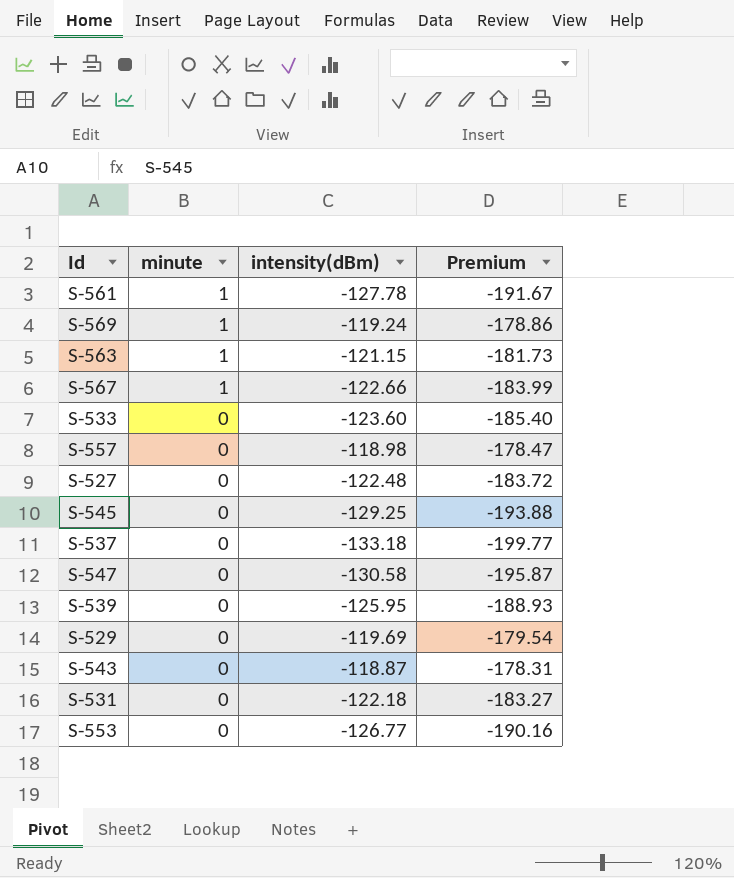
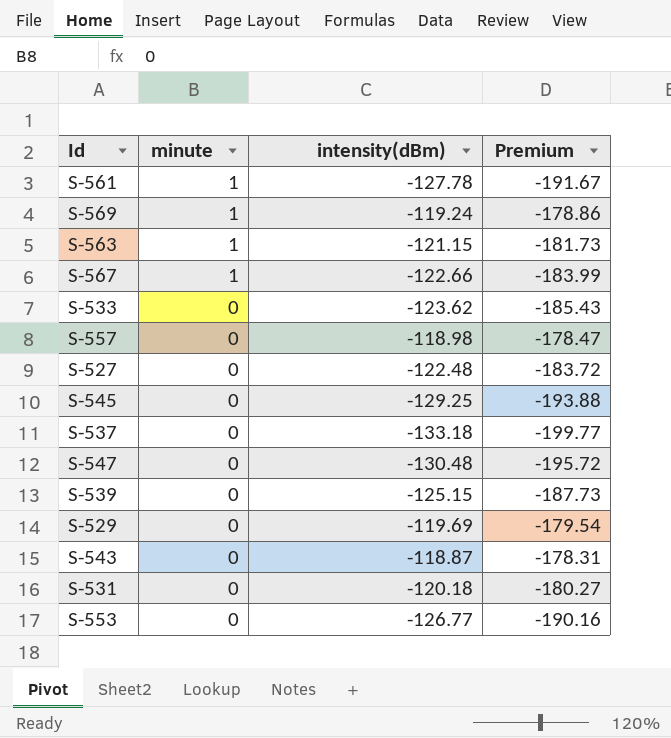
S-533 | intensity(dBm): -123.60 -> -123.62
S-533 | Premium: -185.40 -> -185.43
S-547 | intensity(dBm): -130.58 -> -130.48
S-547 | Premium: -195.87 -> -195.72
S-539 | intensity(dBm): -125.95 -> -125.15
S-539 | Premium: -188.93 -> -187.73
S-531 | intensity(dBm): -122.18 -> -120.18
S-531 | Premium: -183.27 -> -180.27

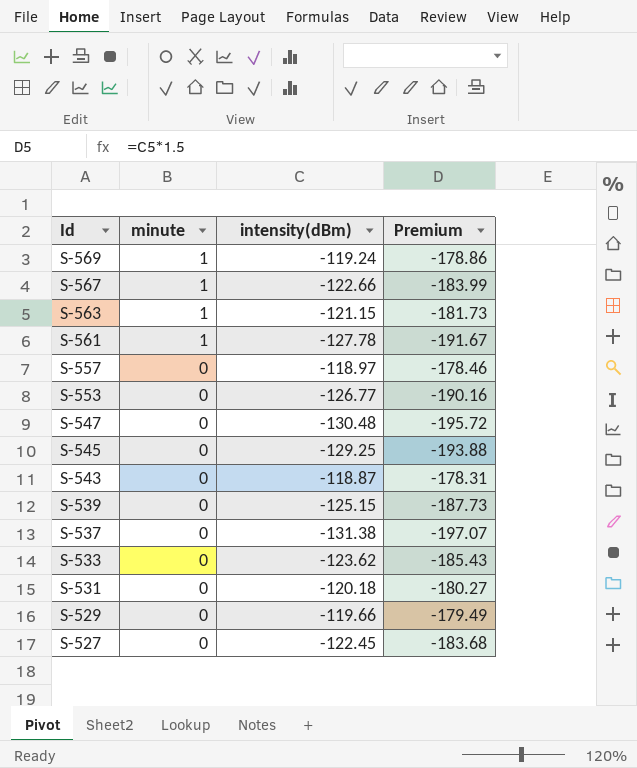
row order: minute descending -> Id descending
S-557 | intensity(dBm): -118.98 -> -118.97
S-557 | Premium: -178.47 -> -178.46
S-537 | intensity(dBm): -133.18 -> -131.38
S-537 | Premium: -199.77 -> -197.07
S-529 | intensity(dBm): -119.69 -> -119.66
S-529 | Premium: -179.54 -> -179.49
S-527 | intensity(dBm): -122.48 -> -122.45
S-527 | Premium: -183.72 -> -183.68

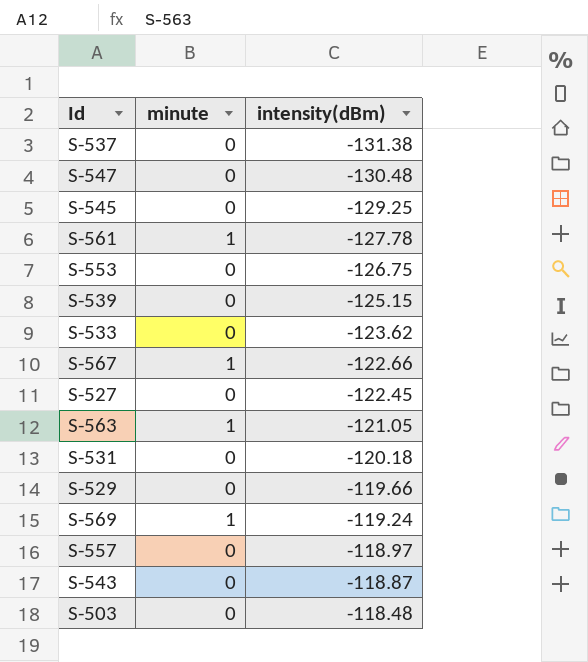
row order: Id descending -> intensity(dBm) ascending
column Premium | formula: [intensity(dBm)] * 1.5 -> none
S-553 | intensity(dBm): -126.77 -> -126.75
S-563 | intensity(dBm): -121.15 -> -121.05
row S-503: none -> 0 | -118.48

